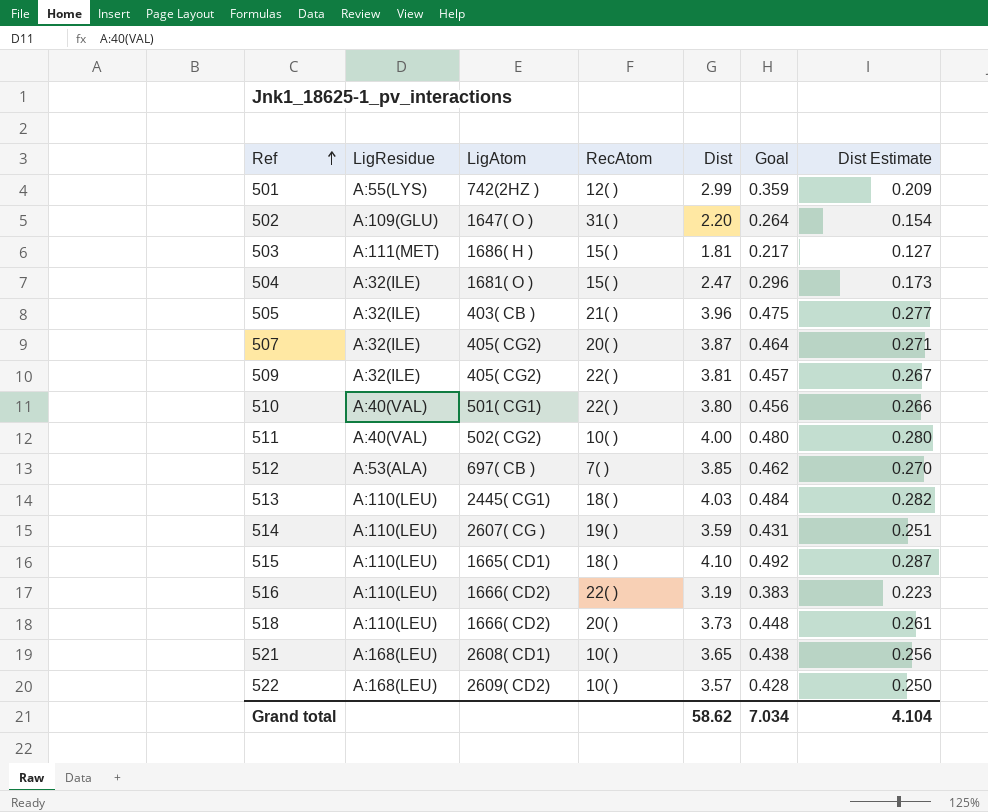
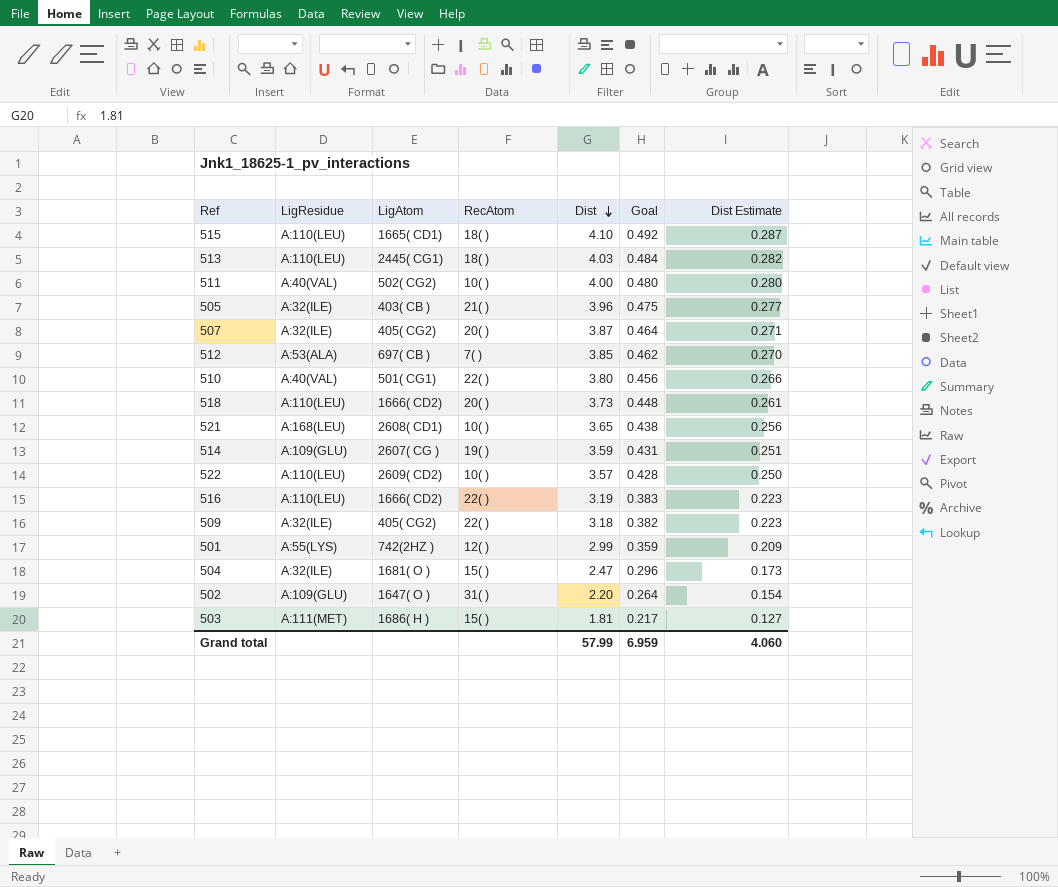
row order: Ref ascending -> Dist descending
514 | LigResidue: A:110(LEU) -> A:109(GLU)
522 | LigResidue: A:168(LEU) -> A:110(LEU)
509 | Dist: 3.81 -> 3.18
509 | Goal: 0.457 -> 0.382
509 | Dist Estimate: 0.267 -> 0.223
Grand total | Dist: 58.62 -> 57.99
Grand total | Goal: 7.034 -> 6.959
Grand total | Dist Estimate: 4.104 -> 4.060

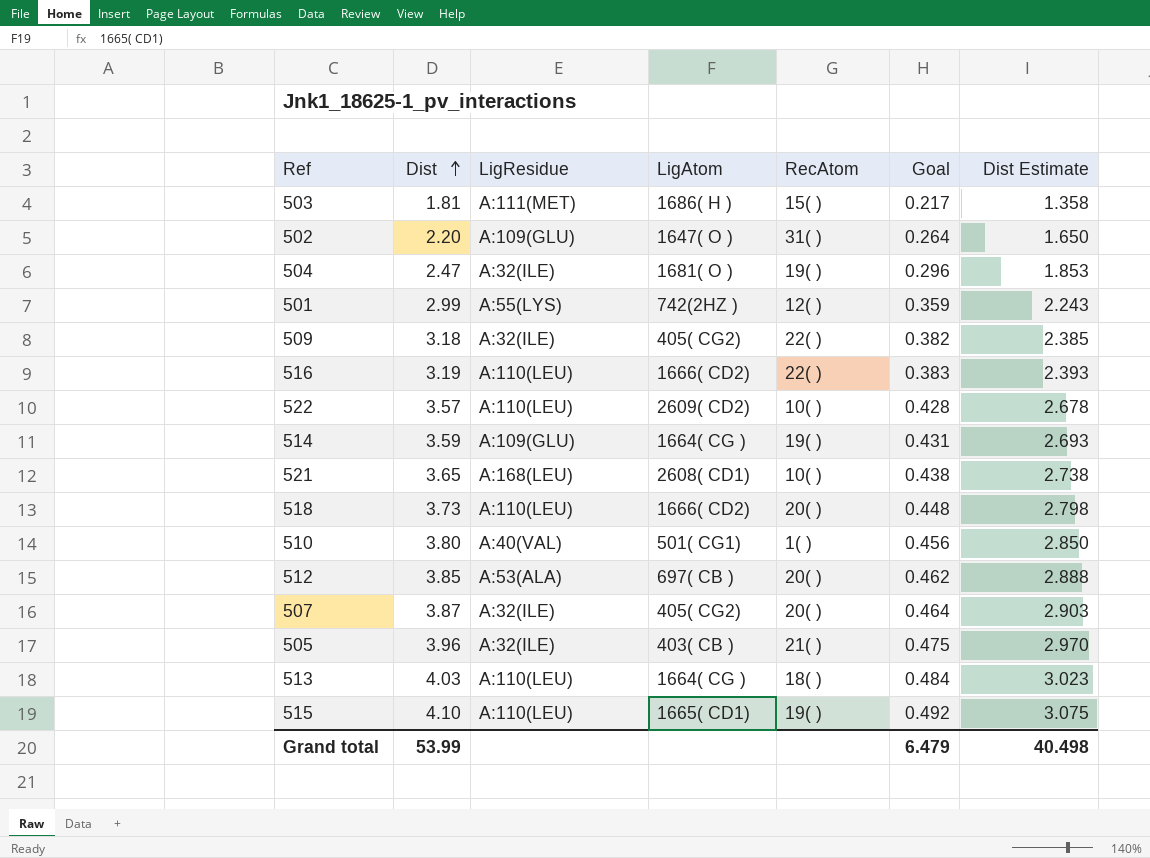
row order: Dist descending -> Dist ascending
column Dist | position: 5 -> 2
column Dist Estimate | formula: [Dist] * 0.07 -> [Dist] * 0.75
row 511: A:40(VAL) | 502( CG2) | 10( ) | 4.00 | 0.480 | 0.280 -> none
504 | RecAtom: 15( ) -> 19( )
514 | LigAtom: 2607( CG ) -> 1664( CG )
510 | RecAtom: 22( ) -> 1( )
512 | RecAtom: 7( ) -> 20( )
513 | LigAtom: 2445( CG1) -> 1664( CG )
515 | RecAtom: 18( ) -> 19( )
Grand total | Dist: 57.99 -> 53.99
Grand total | Goal: 6.959 -> 6.479
Grand total | Dist Estimate: 4.060 -> 40.498

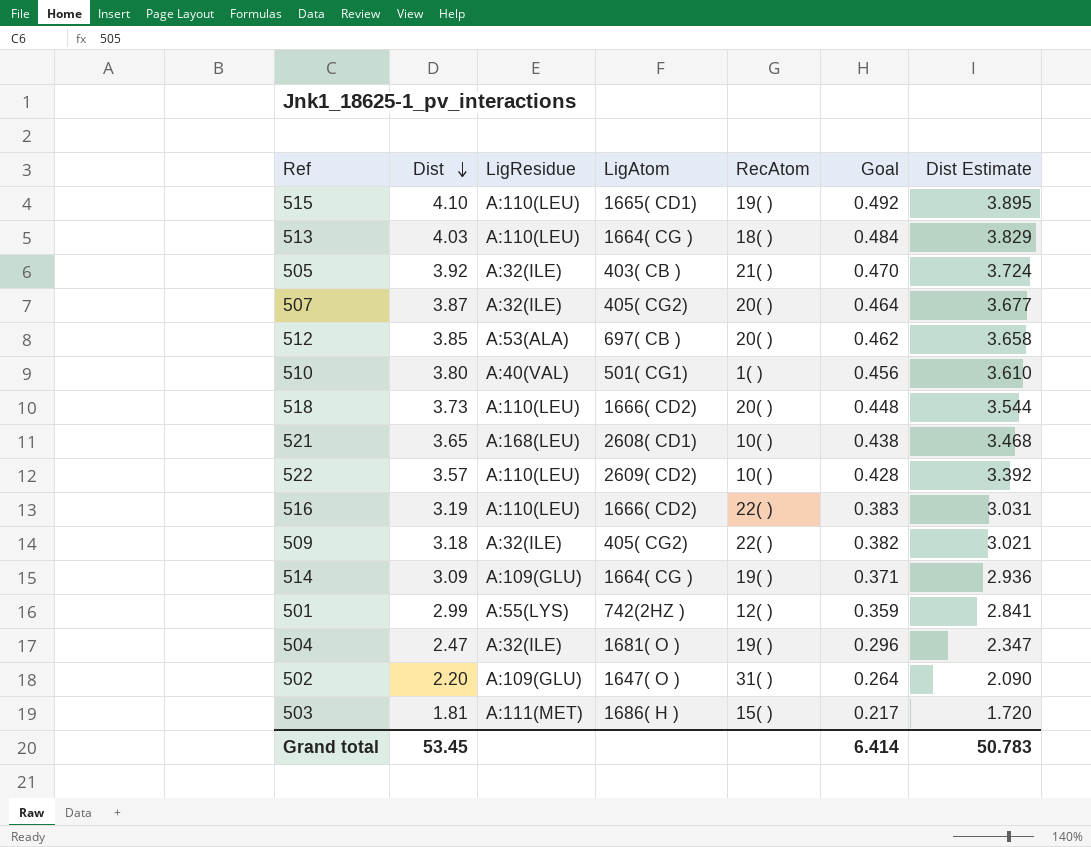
row order: Dist ascending -> Dist descending
column Dist Estimate | formula: [Dist] * 0.75 -> [Dist] * 0.95
505 | Dist: 3.96 -> 3.92
505 | Goal: 0.475 -> 0.470
514 | Dist: 3.59 -> 3.09
514 | Goal: 0.431 -> 0.371
Grand total | Dist: 53.99 -> 53.45
Grand total | Goal: 6.479 -> 6.414
Grand total | Dist Estimate: 40.498 -> 50.783

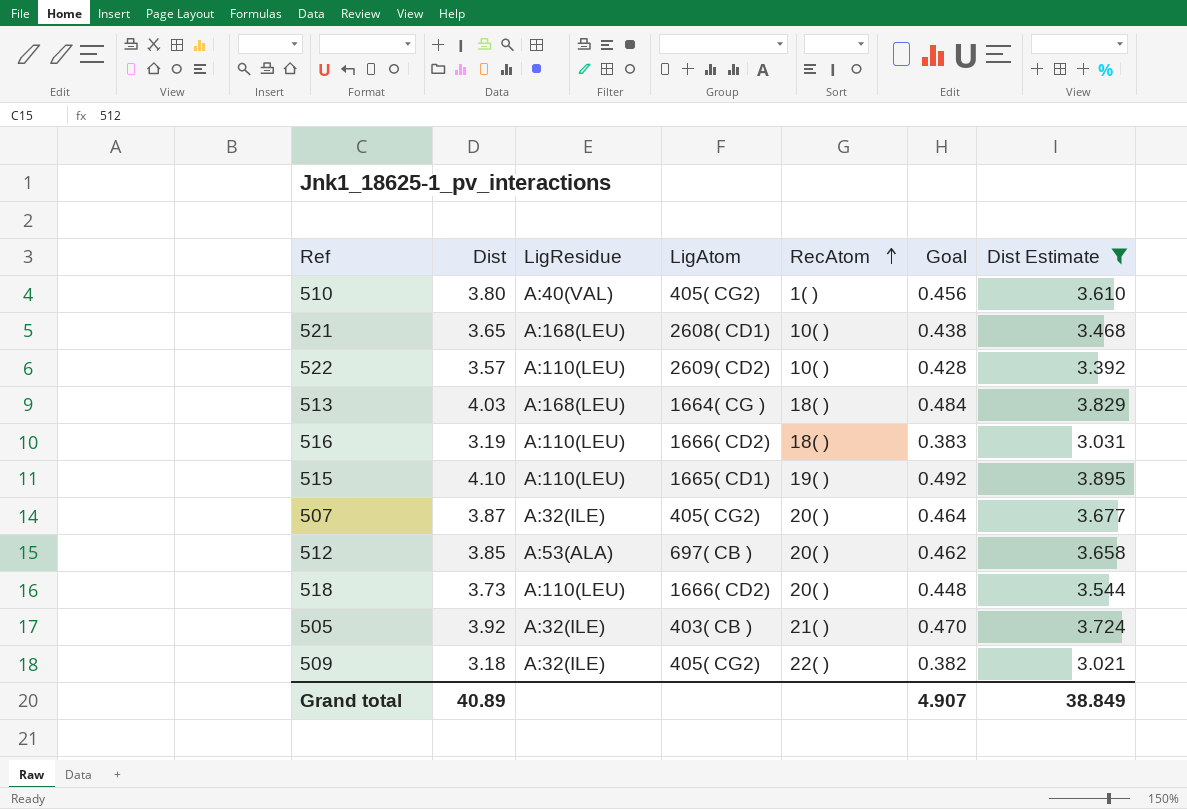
filter: none -> Dist Estimate >= 3.021
row order: Dist descending -> RecAtom ascending
510 | LigAtom: 501( CG1) -> 405( CG2)
513 | LigResidue: A:110(LEU) -> A:168(LEU)
516 | RecAtom: 22( ) -> 18( )
Grand total | Dist: 53.45 -> 40.89
Grand total | Goal: 6.414 -> 4.907
Grand total | Dist Estimate: 50.783 -> 38.849

